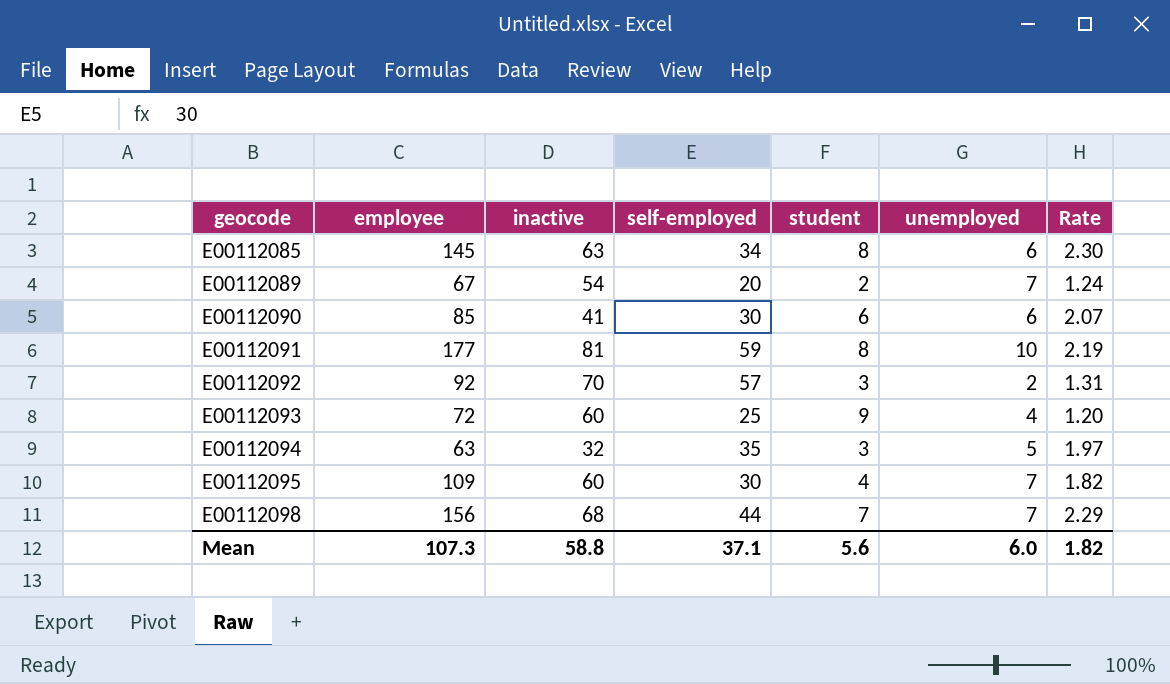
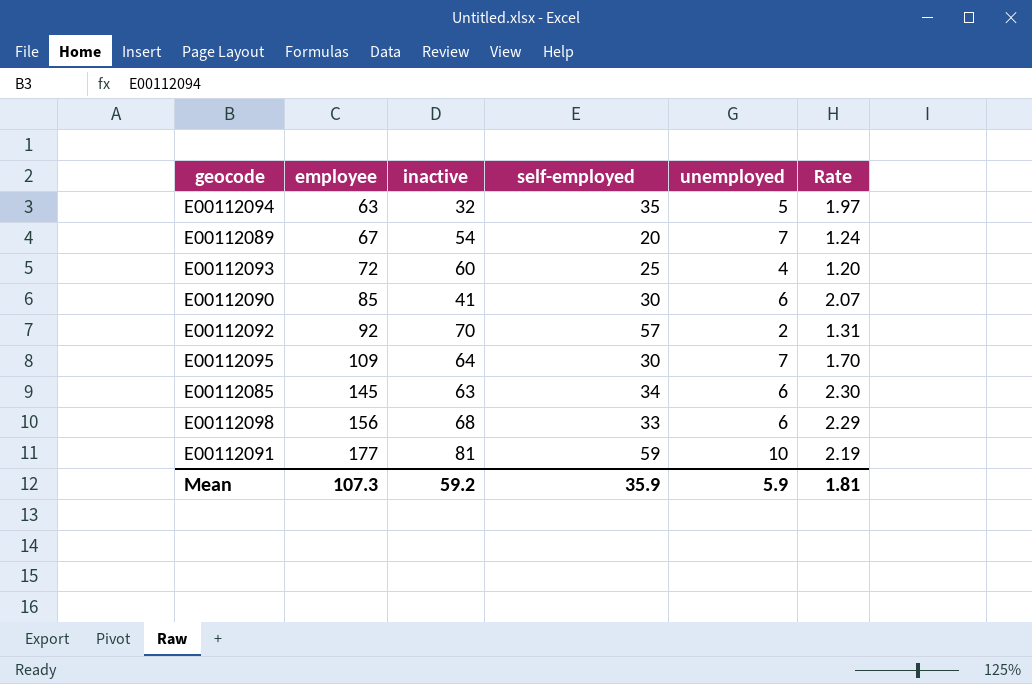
row order: geocode ascending -> employee ascending
column student | position: 5 -> none
E00112095 | inactive: 60 -> 64
E00112095 | Rate: 1.82 -> 1.70
E00112098 | self-employed: 44 -> 33
E00112098 | unemployed: 7 -> 6
Mean | inactive: 58.8 -> 59.2
Mean | self-employed: 37.1 -> 35.9
Mean | unemployed: 6.0 -> 5.9
Mean | Rate: 1.82 -> 1.81

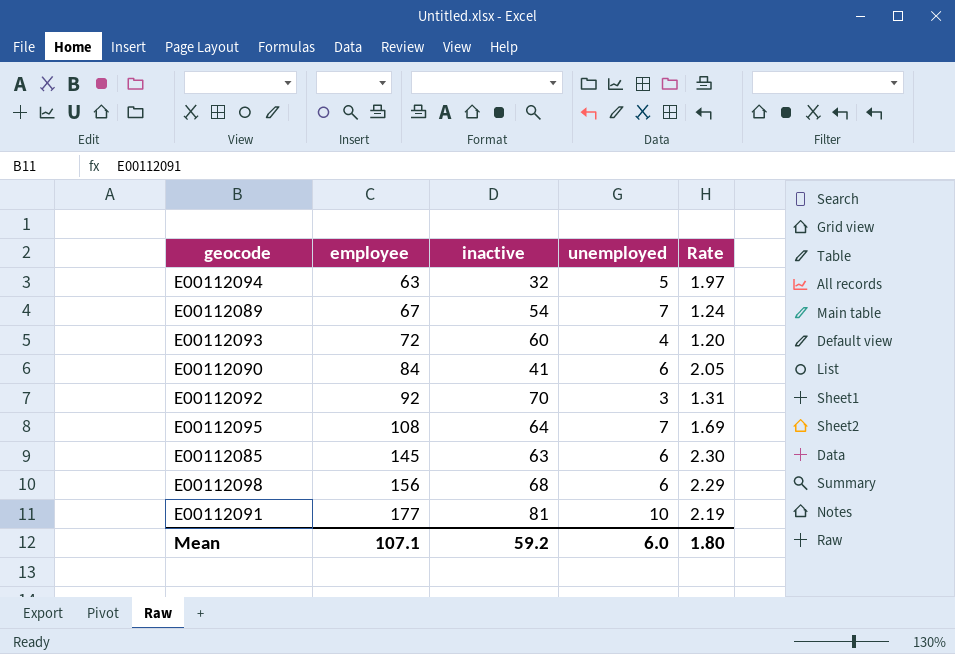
column self-employed | position: 4 -> none
E00112090 | employee: 85 -> 84
E00112090 | Rate: 2.07 -> 2.05
E00112092 | unemployed: 2 -> 3
E00112095 | employee: 109 -> 108
E00112095 | Rate: 1.70 -> 1.69
Mean | employee: 107.3 -> 107.1
Mean | unemployed: 5.9 -> 6.0
Mean | Rate: 1.81 -> 1.80

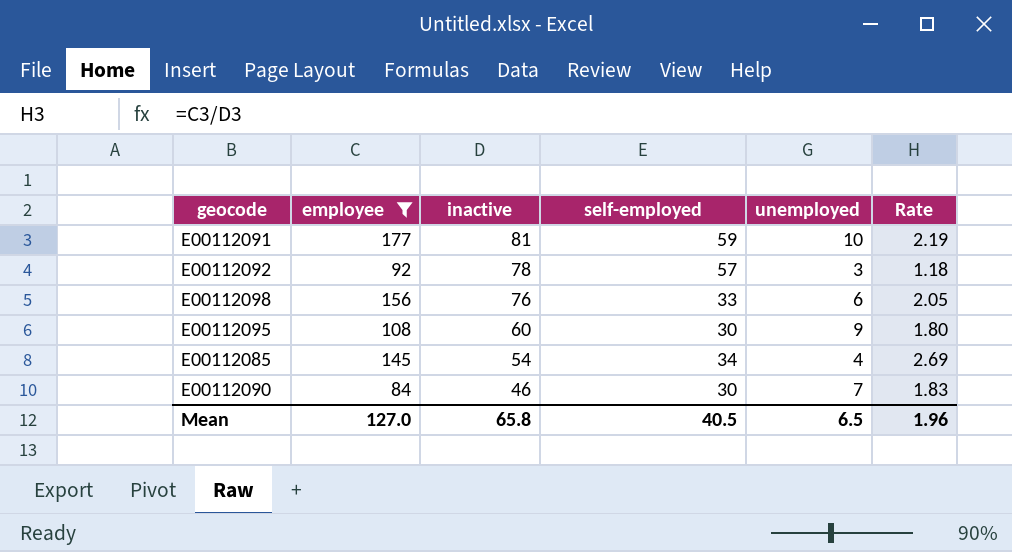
filter: none -> employee >= 84
row order: employee ascending -> inactive descending
column self-employed | position: none -> 4
E00112092 | inactive: 70 -> 78
E00112092 | Rate: 1.31 -> 1.18
E00112098 | inactive: 68 -> 76
E00112098 | Rate: 2.29 -> 2.05
E00112095 | inactive: 64 -> 60
E00112095 | unemployed: 7 -> 9
E00112095 | Rate: 1.69 -> 1.80
E00112085 | inactive: 63 -> 54
E00112085 | unemployed: 6 -> 4
E00112085 | Rate: 2.30 -> 2.69
E00112090 | inactive: 41 -> 46
E00112090 | unemployed: 6 -> 7
E00112090 | Rate: 2.05 -> 1.83
Mean | employee: 107.1 -> 127.0
Mean | inactive: 59.2 -> 65.8
Mean | unemployed: 6.0 -> 6.5
Mean | Rate: 1.80 -> 1.96

